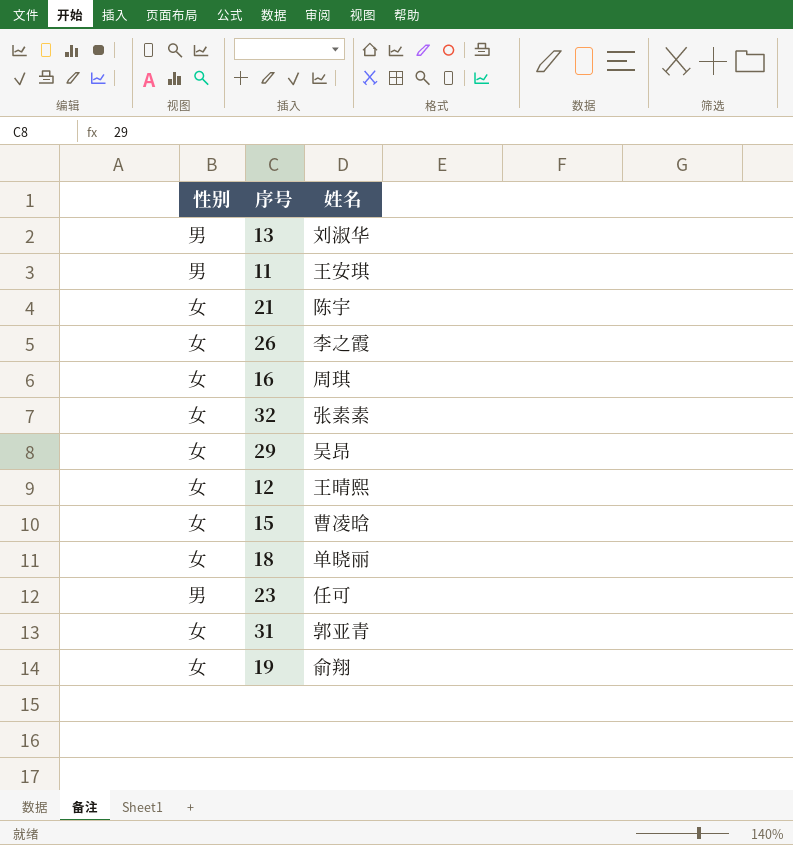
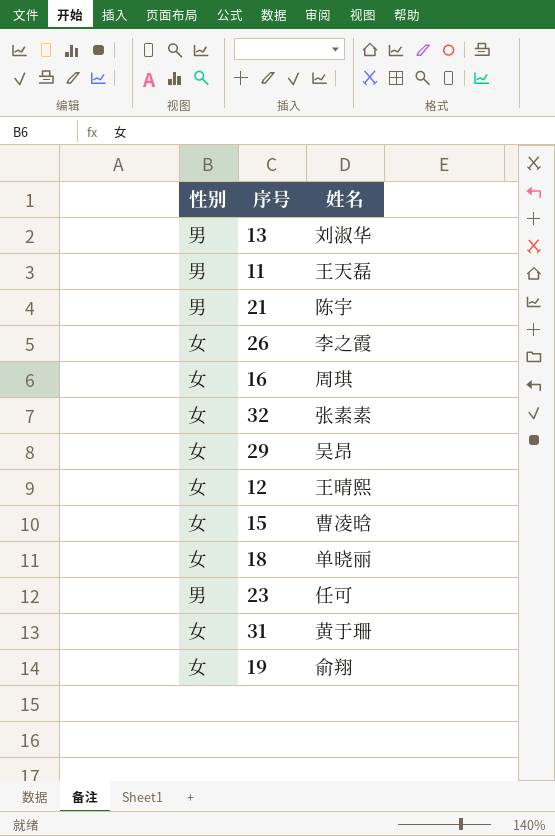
11 | 姓名: 王安琪 -> 王天磊
21 | 性别: 女 -> 男
31 | 姓名: 郭亚青 -> 黄于珊

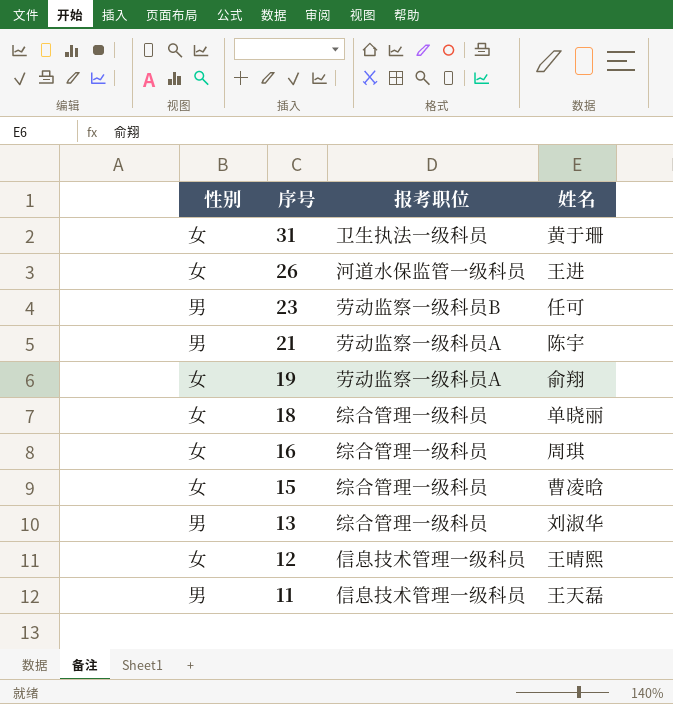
row order: none -> 序号 descending
column 报考职位 | position: none -> 3
row 32: 女 | 张素素 -> none
row 29: 女 | 吴昂 -> none
26 | 姓名: 李之霞 -> 王进

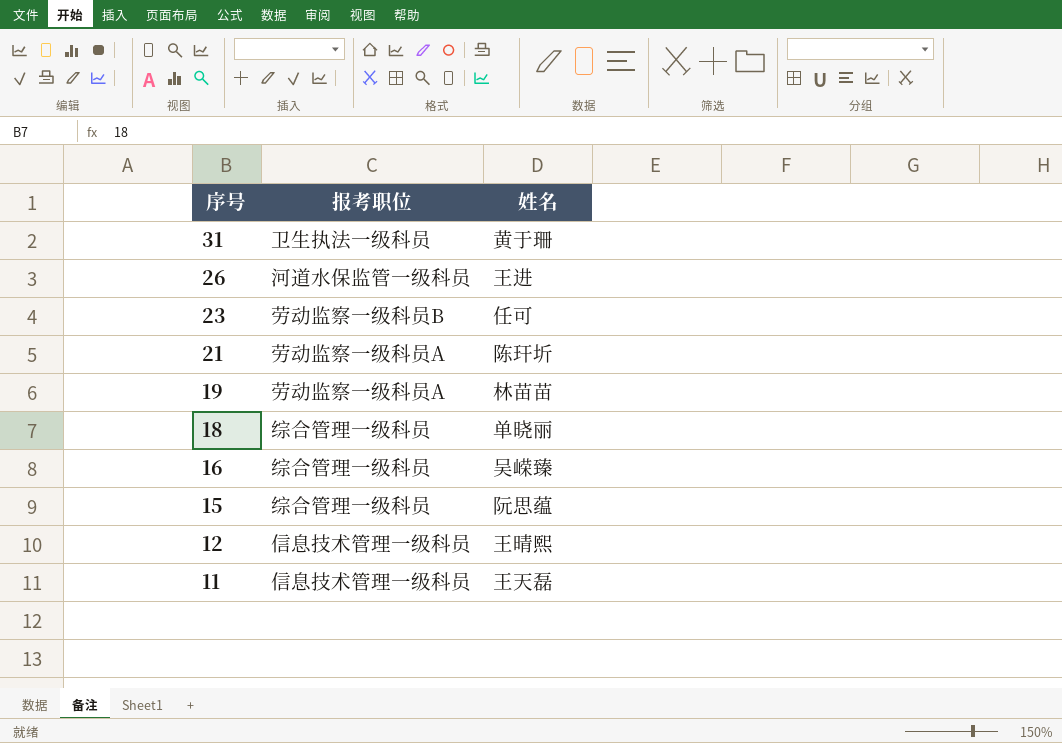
column 性别 | position: 1 -> none
row 13: 男 | 综合管理一级科员 | 刘淑华 -> none
21 | 姓名: 陈宇 -> 陈玕圻
19 | 姓名: 俞翔 -> 林苗苗
16 | 姓名: 周琪 -> 吴嵘臻
15 | 姓名: 曹凌晗 -> 阮思蕴

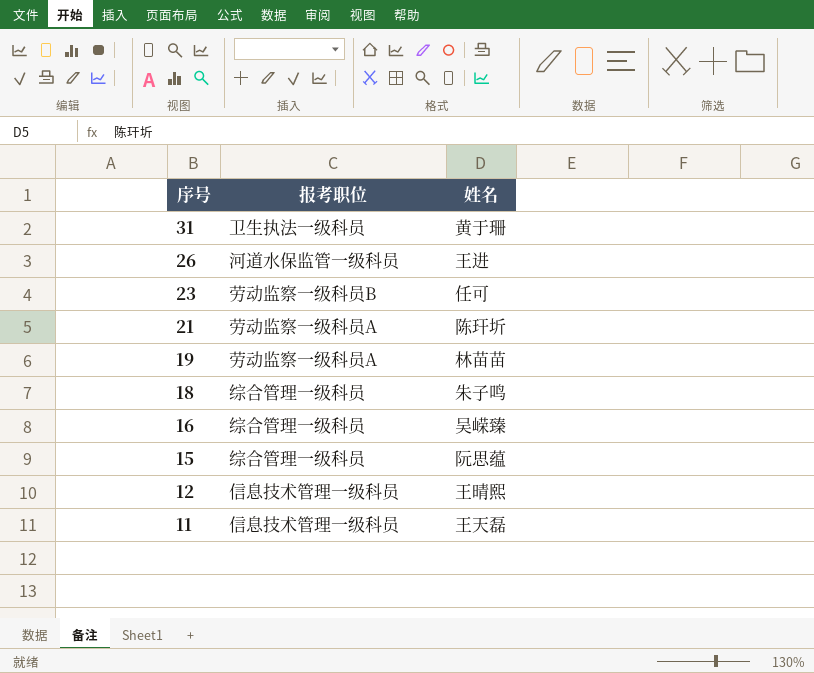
18 | 姓名: 单晓丽 -> 朱子鸣

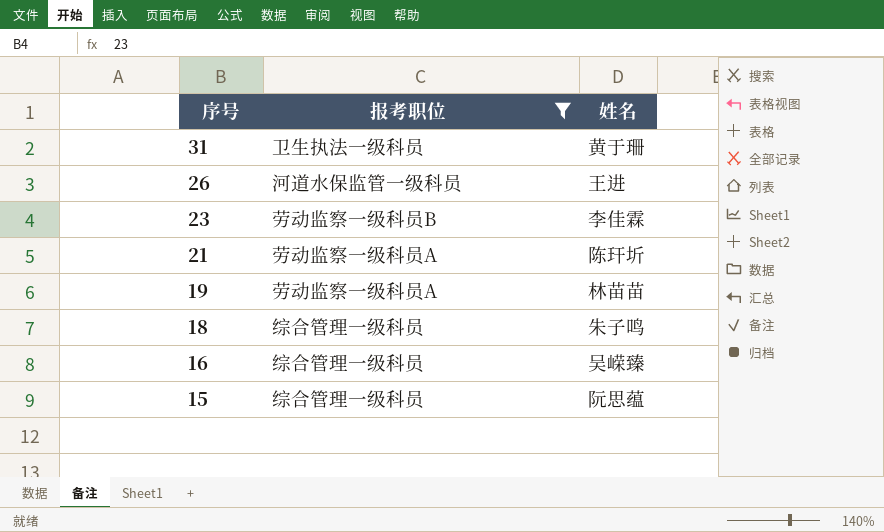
filter: none -> 报考职位 != 信息技术管理一级科员
23 | 姓名: 任可 -> 李佳霖

